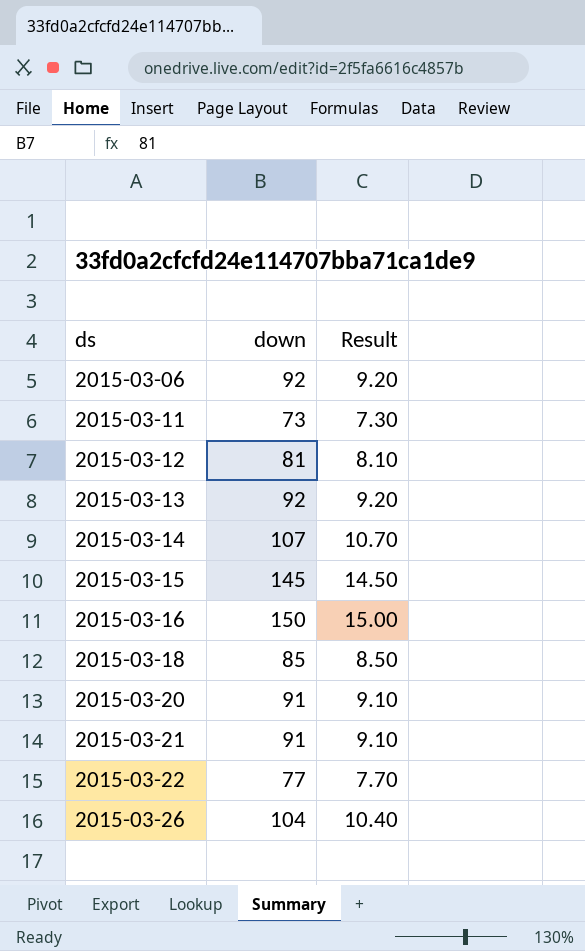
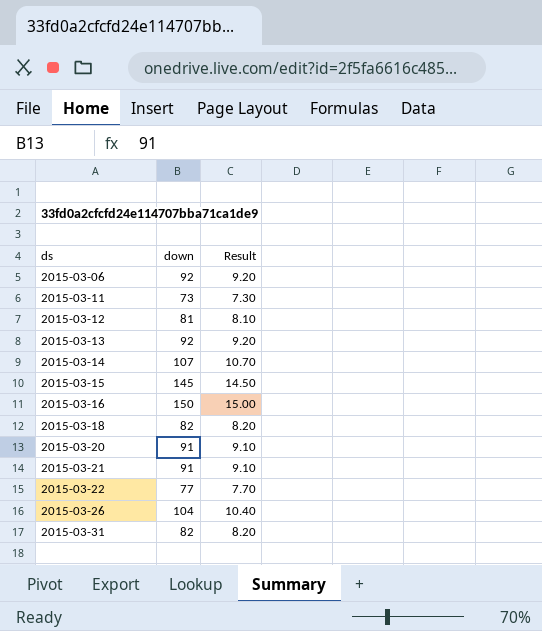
2015-03-18 | down: 85 -> 82
2015-03-18 | Result: 8.50 -> 8.20
row 2015-03-31: none -> 82 | 8.20

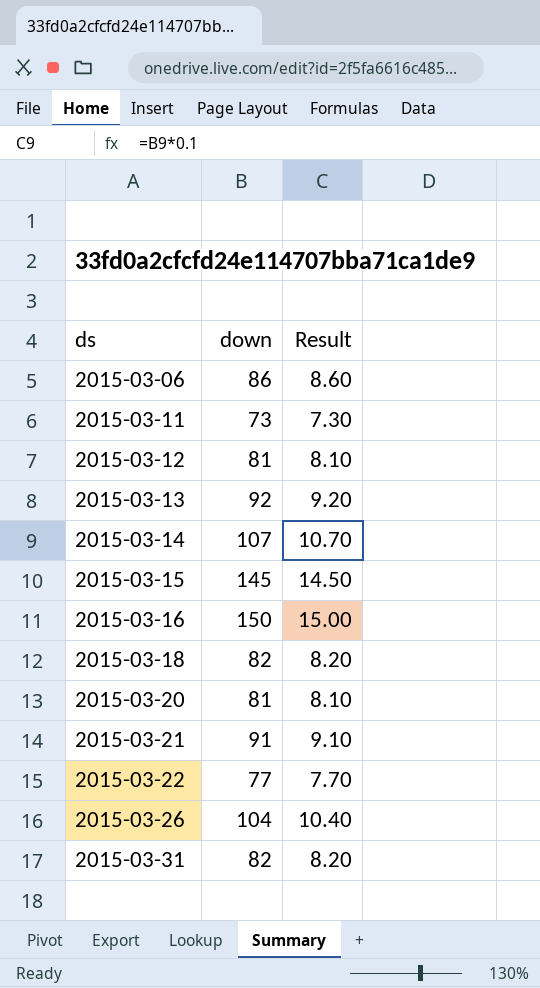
2015-03-06 | down: 92 -> 86
2015-03-06 | Result: 9.20 -> 8.60
2015-03-20 | down: 91 -> 81
2015-03-20 | Result: 9.10 -> 8.10

